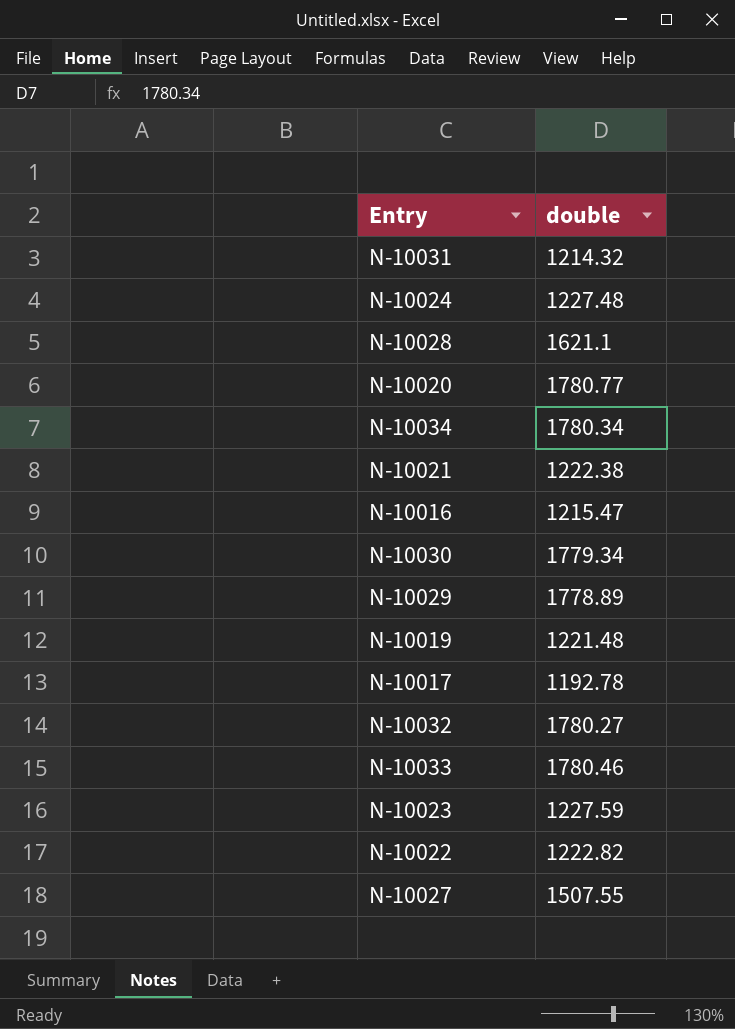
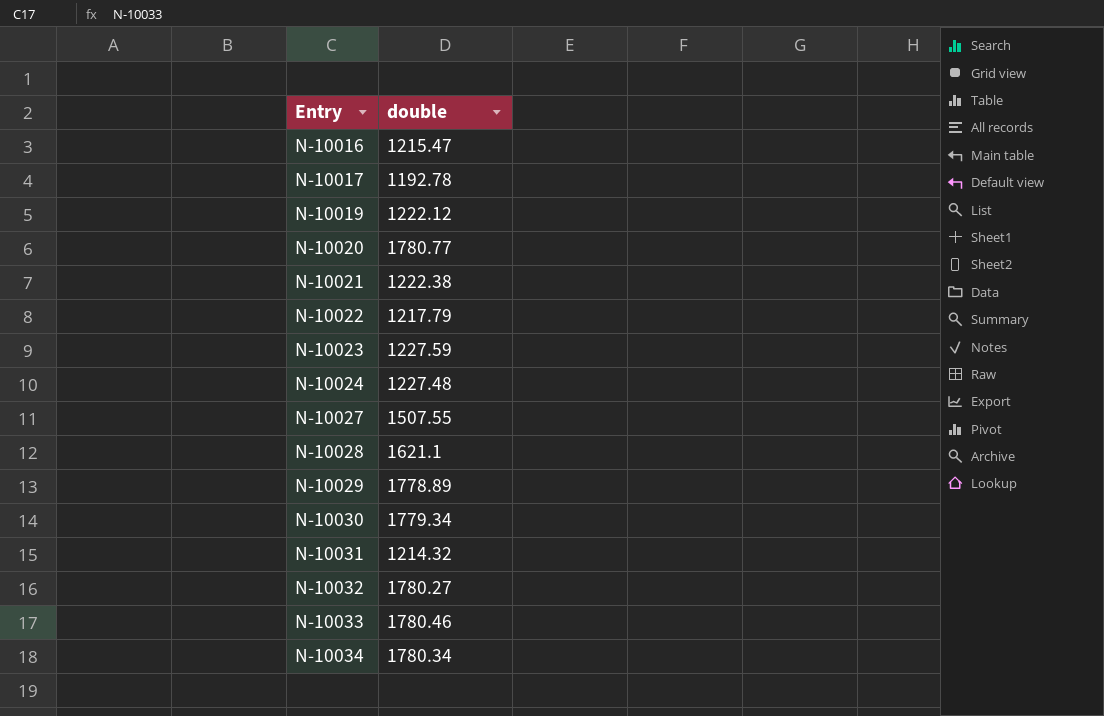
row order: none -> Entry ascending
N-10019 | double: 1221.48 -> 1222.12
N-10022 | double: 1222.82 -> 1217.79

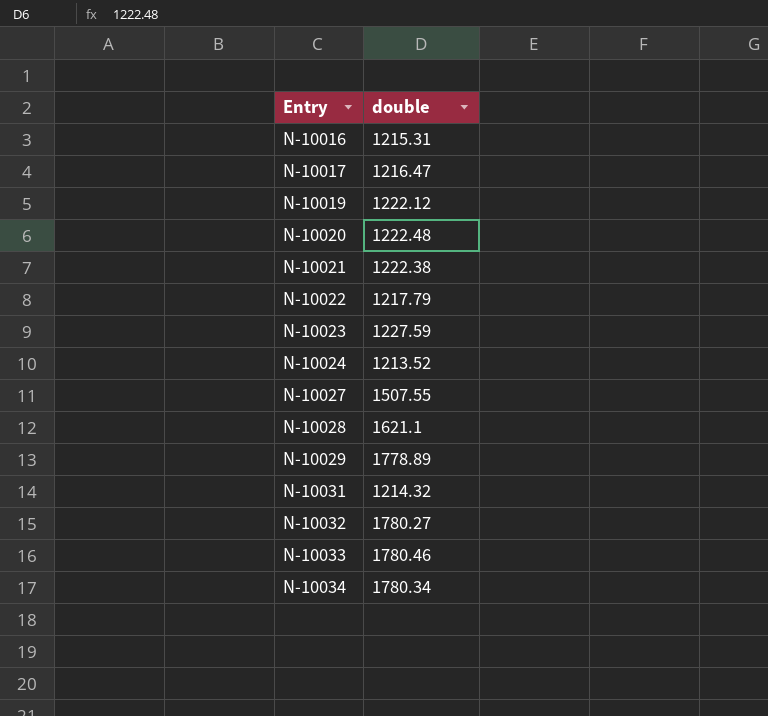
row N-10030: 1779.34 -> none
N-10016 | double: 1215.47 -> 1215.31
N-10017 | double: 1192.78 -> 1216.47
N-10020 | double: 1780.77 -> 1222.48
N-10024 | double: 1227.48 -> 1213.52

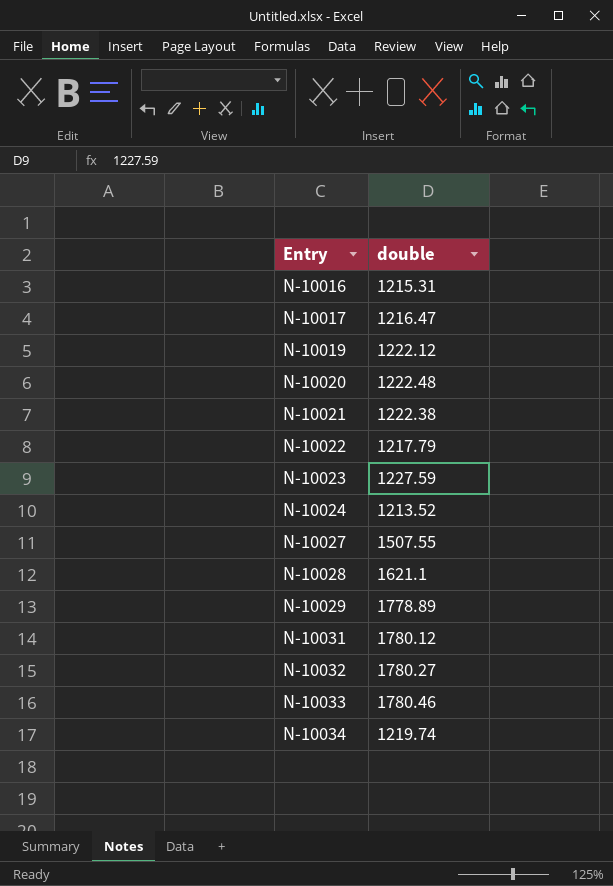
N-10031 | double: 1214.32 -> 1780.12
N-10034 | double: 1780.34 -> 1219.74

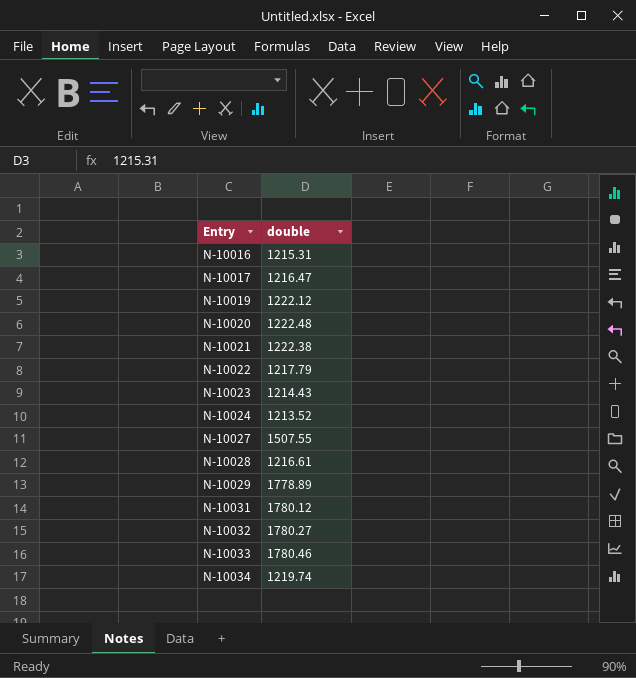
N-10023 | double: 1227.59 -> 1214.43
N-10028 | double: 1621.1 -> 1216.61

